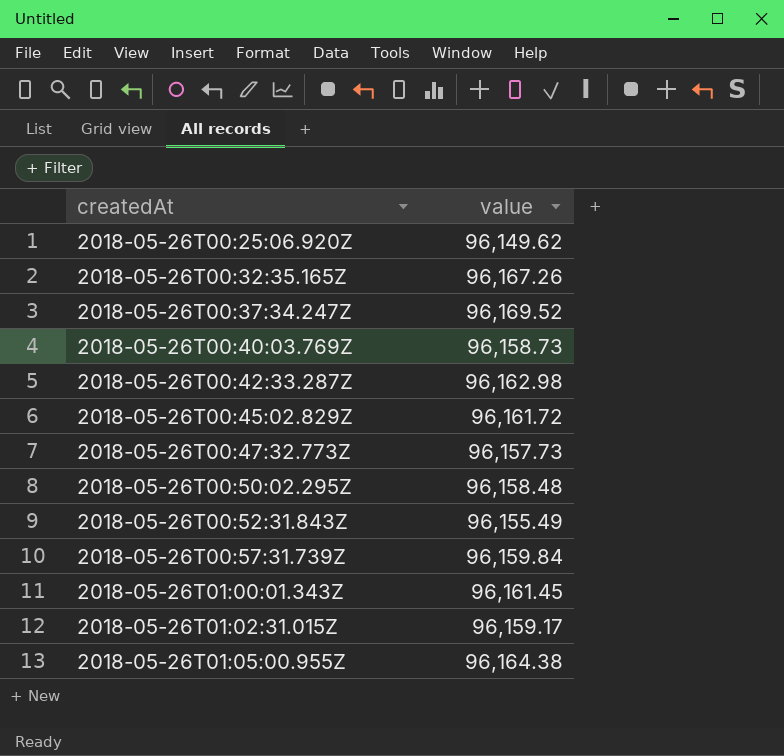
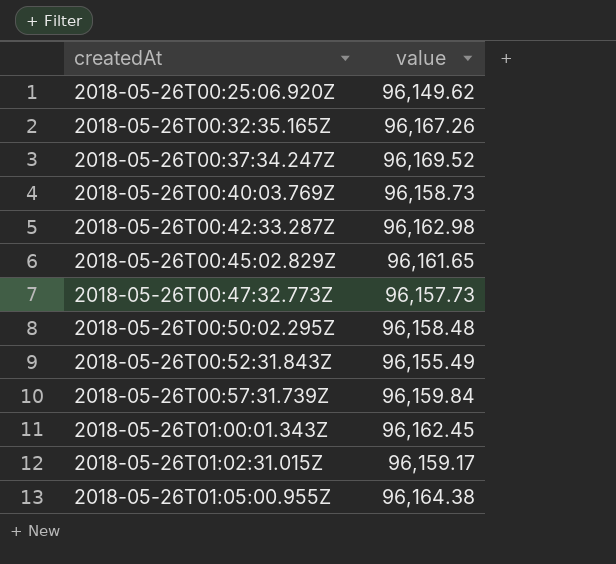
2018-05-26T00:45:02.829Z | value: 96,161.72 -> 96,161.65
2018-05-26T01:00:01.343Z | value: 96,161.45 -> 96,162.45

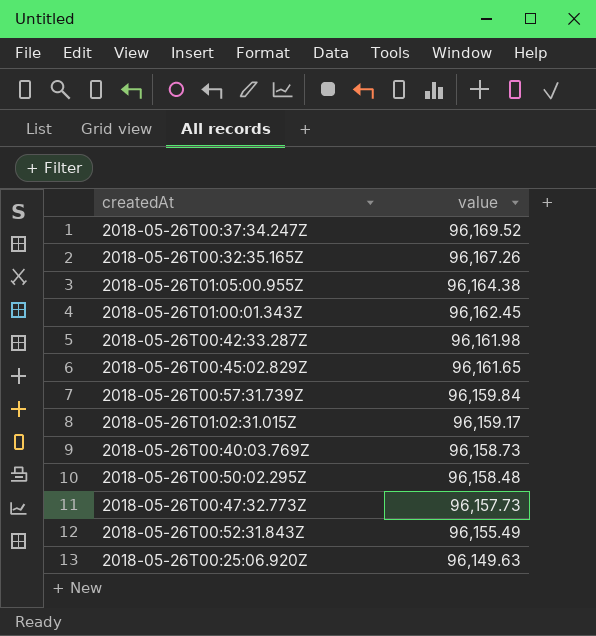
row order: createdAt ascending -> value descending
2018-05-26T00:42:33.287Z | value: 96,162.98 -> 96,161.98
2018-05-26T00:25:06.920Z | value: 96,149.62 -> 96,149.63

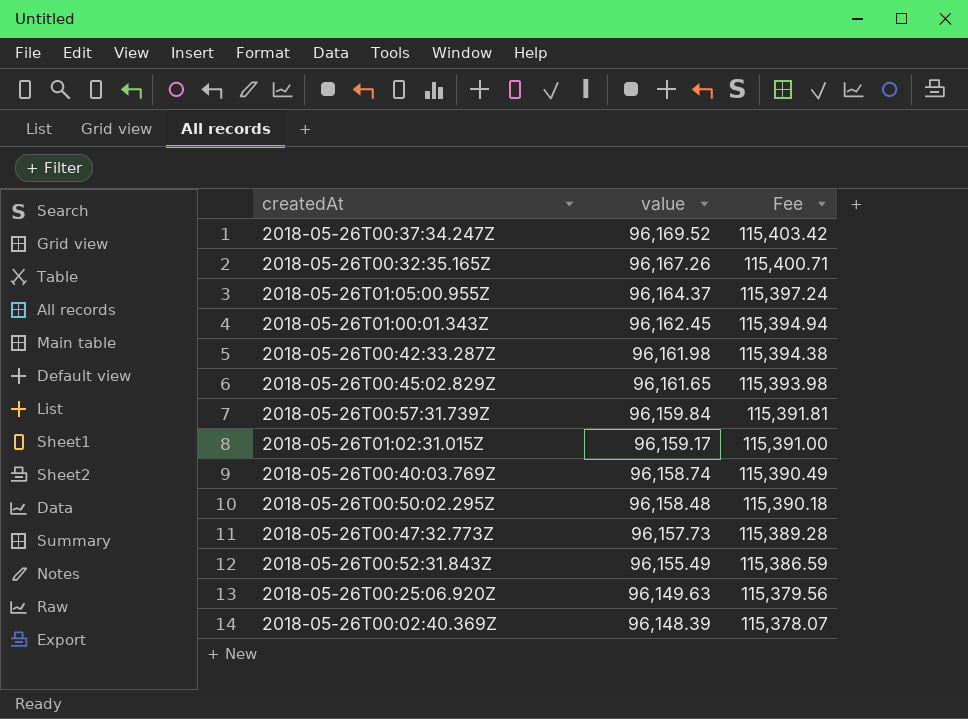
column Fee | formula: none -> [value] * 1.2
2018-05-26T01:05:00.955Z | value: 96,164.38 -> 96,164.37
2018-05-26T00:40:03.769Z | value: 96,158.73 -> 96,158.74
row 2018-05-26T00:02:40.369Z: none -> 96,148.39 | 115,378.07

